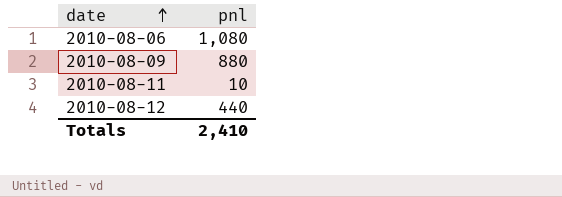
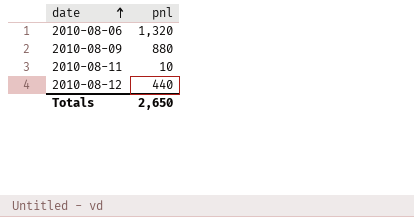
2010-08-06 | pnl: 1,080 -> 1,320
Totals | pnl: 2,410 -> 2,650

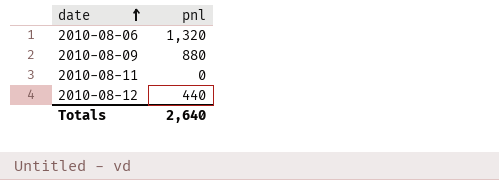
2010-08-11 | pnl: 10 -> 0
Totals | pnl: 2,650 -> 2,640

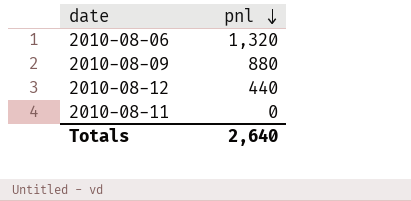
row order: date ascending -> pnl descending

